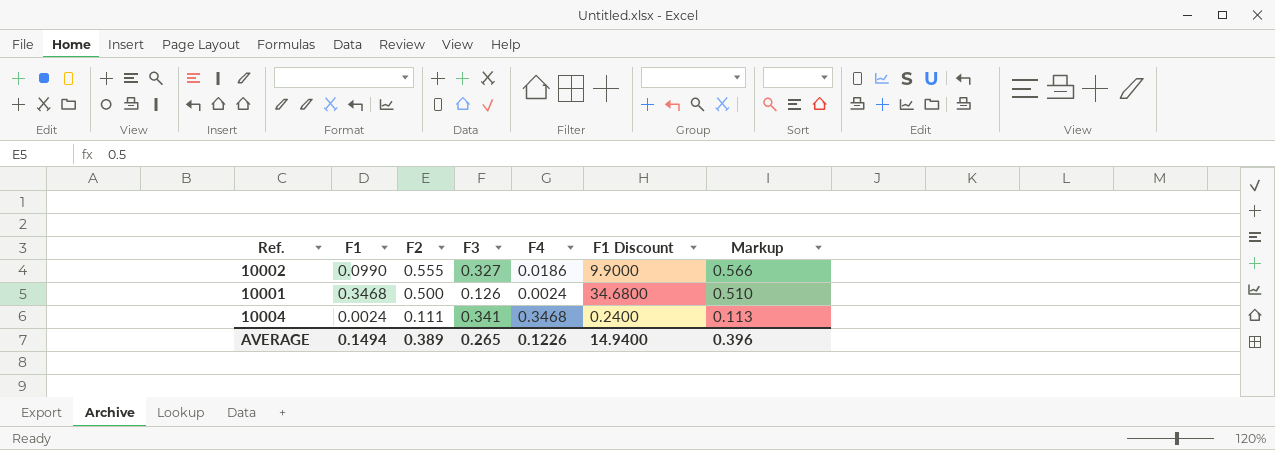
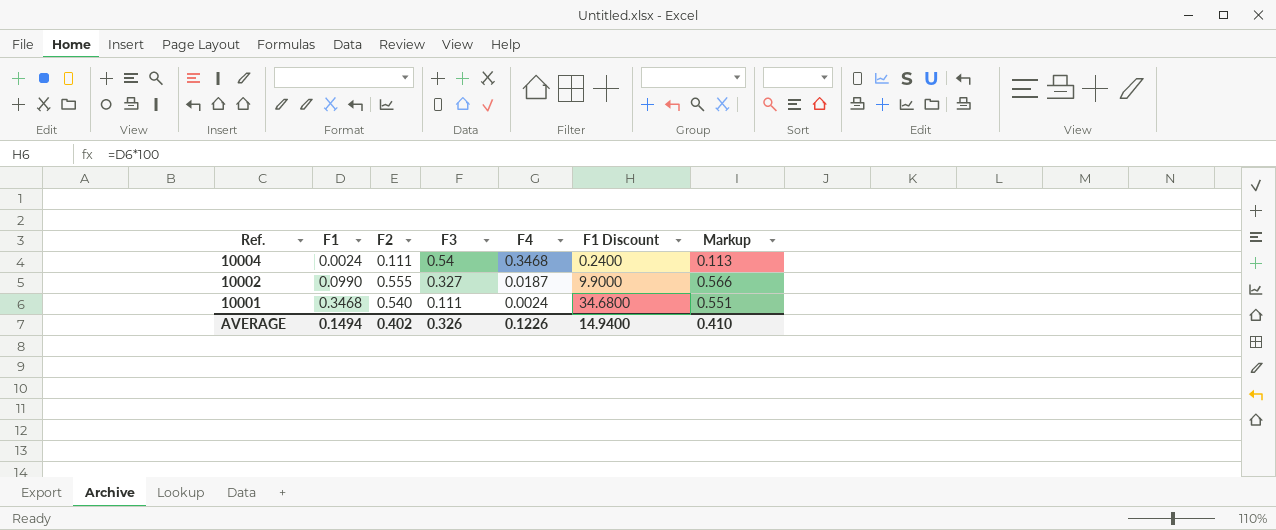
row order: F2 descending -> Ref. descending
10004 | F3: 0.341 -> 0.54
10002 | F4: 0.0186 -> 0.0187
10001 | F2: 0.500 -> 0.540
10001 | F3: 0.126 -> 0.111
10001 | Markup: 0.510 -> 0.551
AVERAGE | F2: 0.389 -> 0.402
AVERAGE | F3: 0.265 -> 0.326
AVERAGE | Markup: 0.396 -> 0.410

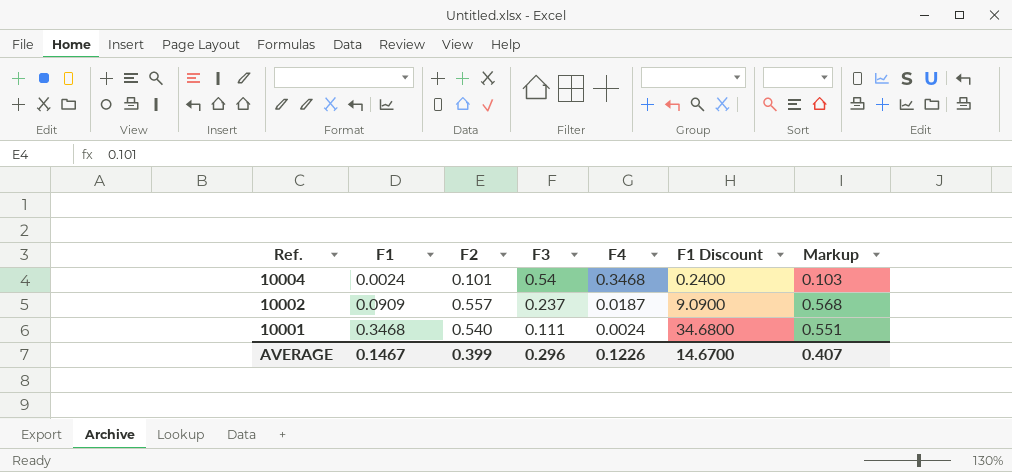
10004 | F2: 0.111 -> 0.101
10004 | Markup: 0.113 -> 0.103
10002 | F1: 0.0990 -> 0.0909
10002 | F2: 0.555 -> 0.557
10002 | F3: 0.327 -> 0.237
10002 | F1 Discount: 9.9000 -> 9.0900
10002 | Markup: 0.566 -> 0.568
AVERAGE | F1: 0.1494 -> 0.1467
AVERAGE | F2: 0.402 -> 0.399
AVERAGE | F3: 0.326 -> 0.296
AVERAGE | F1 Discount: 14.9400 -> 14.6700
AVERAGE | Markup: 0.410 -> 0.407

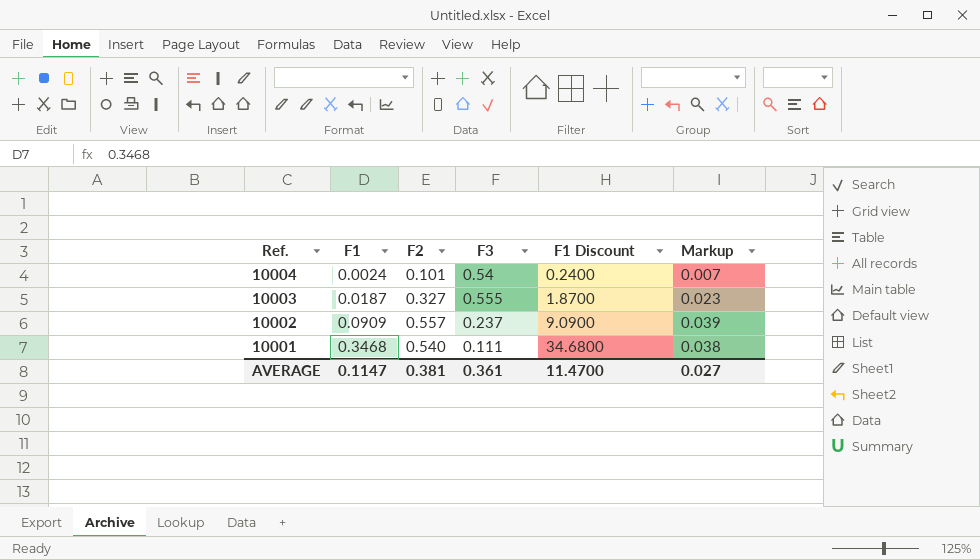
column F4 | position: 5 -> none
column Markup | formula: [F2] * 1.02 -> [F2] * 0.07
row 10003: none -> 0.0187 | 0.327 | 0.555 | 1.8700 | 0.023
AVERAGE | F1: 0.1467 -> 0.1147
AVERAGE | F2: 0.399 -> 0.381
AVERAGE | F3: 0.296 -> 0.361
AVERAGE | F1 Discount: 14.6700 -> 11.4700
AVERAGE | Markup: 0.407 -> 0.027

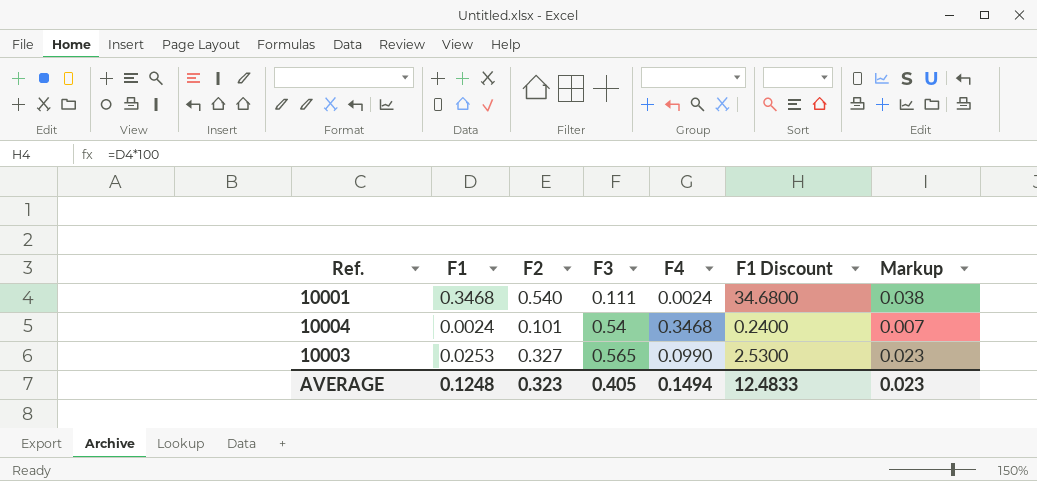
row order: Ref. descending -> F3 ascending
column F4 | position: none -> 5
row 10002: 0.0909 | 0.557 | 0.237 | 9.0900 | 0.039 -> none
10003 | F1: 0.0187 -> 0.0253
10003 | F3: 0.555 -> 0.565
10003 | F1 Discount: 1.8700 -> 2.5300
AVERAGE | F1: 0.1147 -> 0.1248
AVERAGE | F2: 0.381 -> 0.323
AVERAGE | F3: 0.361 -> 0.405
AVERAGE | F1 Discount: 11.4700 -> 12.4833
AVERAGE | Markup: 0.027 -> 0.023

